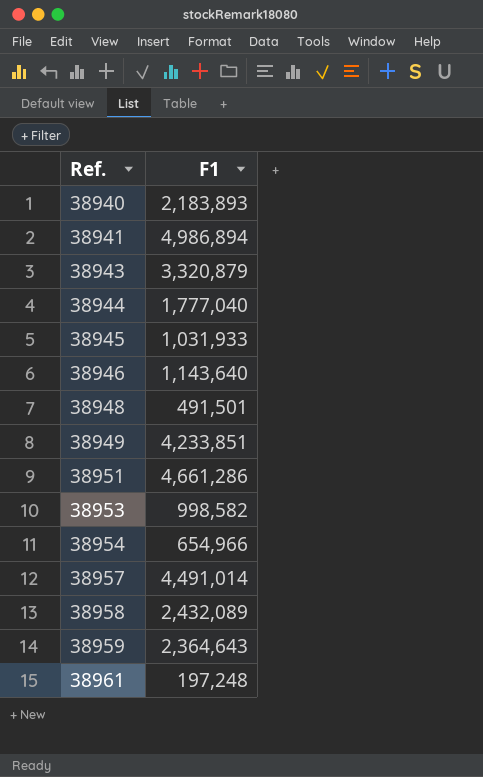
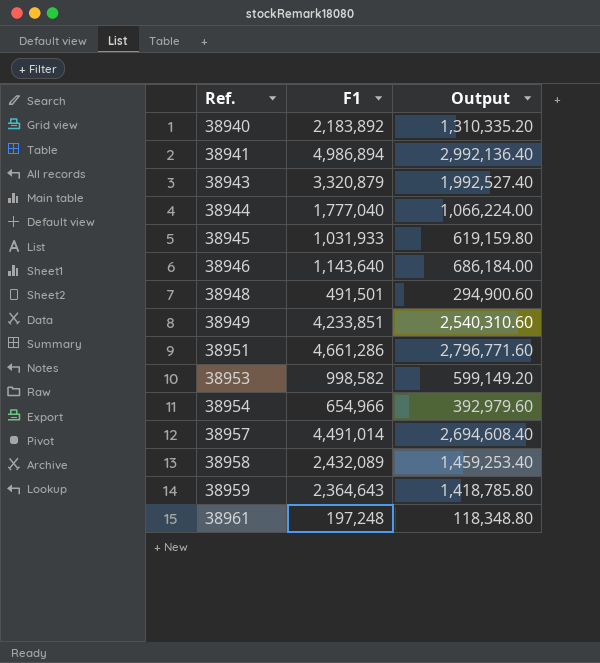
column Output | formula: none -> [F1] * 0.6
38940 | F1: 2,183,893 -> 2,183,892

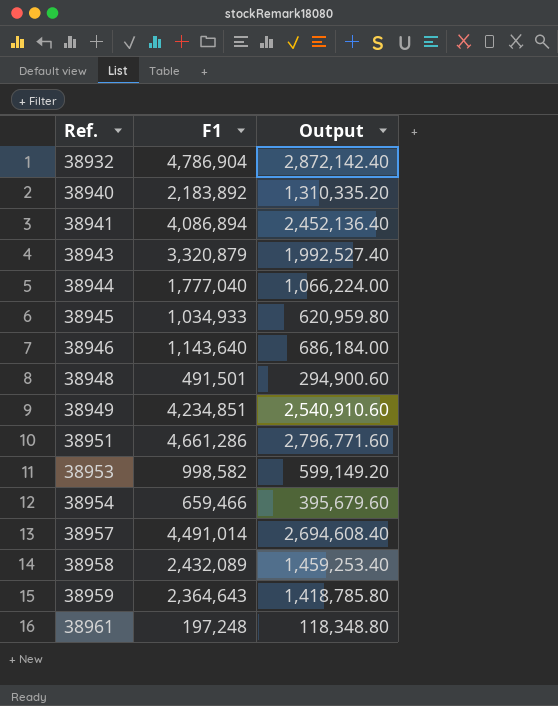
row 38932: none -> 4,786,904 | 2,872,142.40
38941 | F1: 4,986,894 -> 4,086,894
38941 | Output: 2,992,136.40 -> 2,452,136.40
38945 | F1: 1,031,933 -> 1,034,933
38945 | Output: 619,159.80 -> 620,959.80
38949 | F1: 4,233,851 -> 4,234,851
38949 | Output: 2,540,310.60 -> 2,540,910.60
38954 | F1: 654,966 -> 659,466
38954 | Output: 392,979.60 -> 395,679.60

